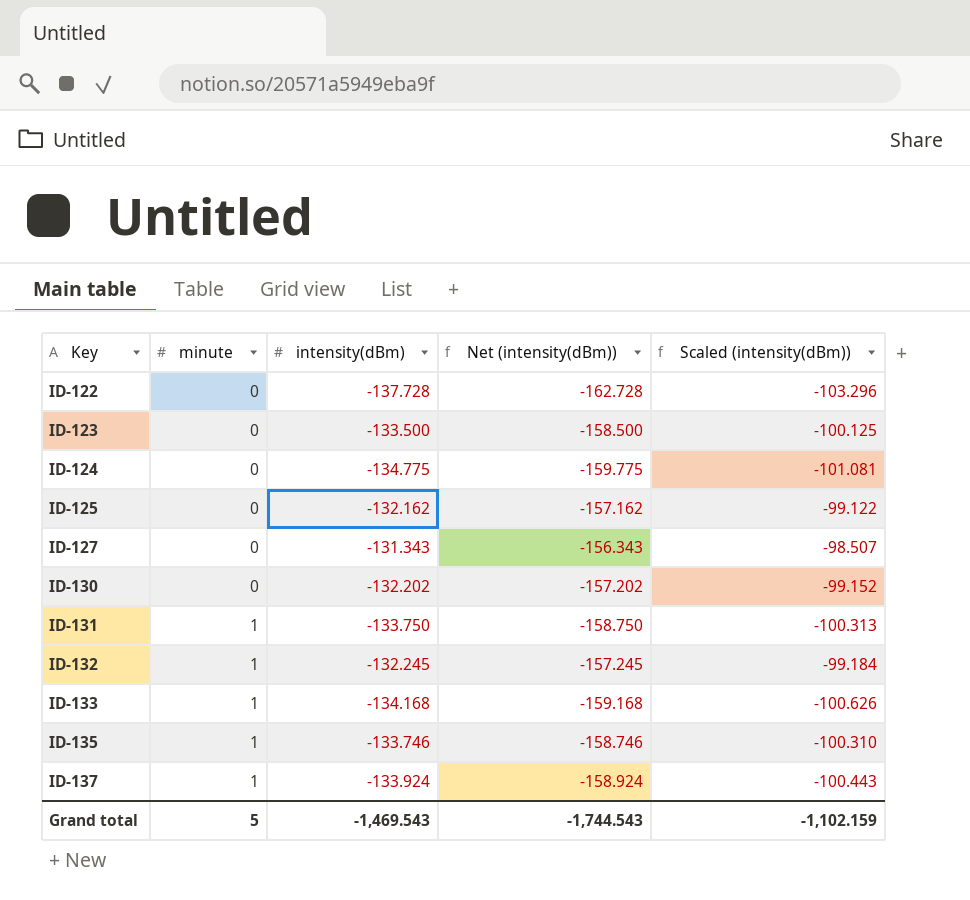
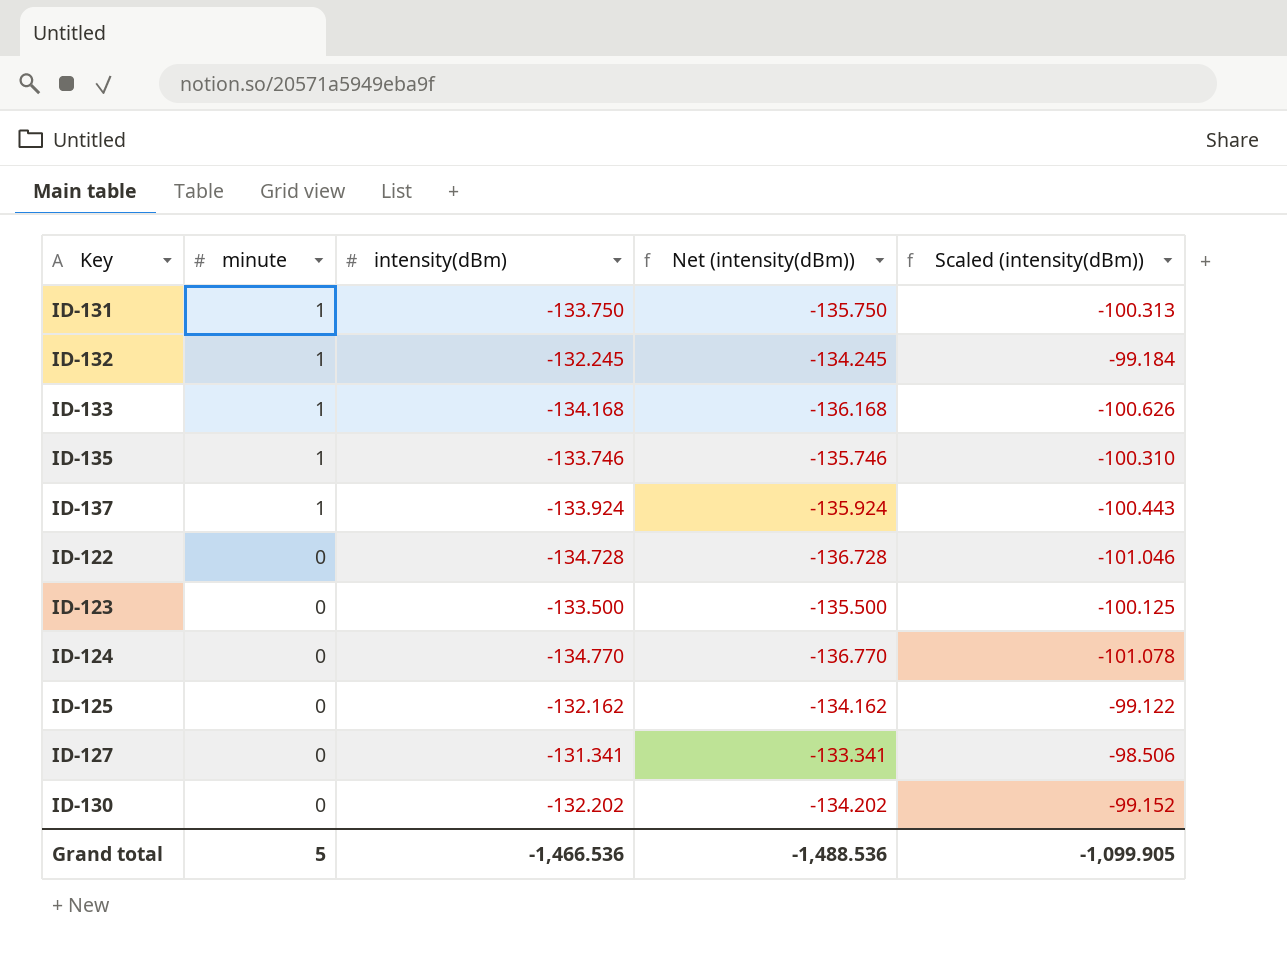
row order: Key ascending -> minute descending
column Net (intensity(dBm)) | formula: [intensity(dBm)] - 25 -> [intensity(dBm)] - 2
ID-122 | intensity(dBm): -137.728 -> -134.728
ID-122 | Scaled (intensity(dBm)): -103.296 -> -101.046
ID-124 | intensity(dBm): -134.775 -> -134.770
ID-124 | Scaled (intensity(dBm)): -101.081 -> -101.078
ID-127 | intensity(dBm): -131.343 -> -131.341
ID-127 | Scaled (intensity(dBm)): -98.507 -> -98.506
Grand total | intensity(dBm): -1,469.543 -> -1,466.536
Grand total | Net (intensity(dBm)): -1,744.543 -> -1,488.536
Grand total | Scaled (intensity(dBm)): -1,102.159 -> -1,099.905

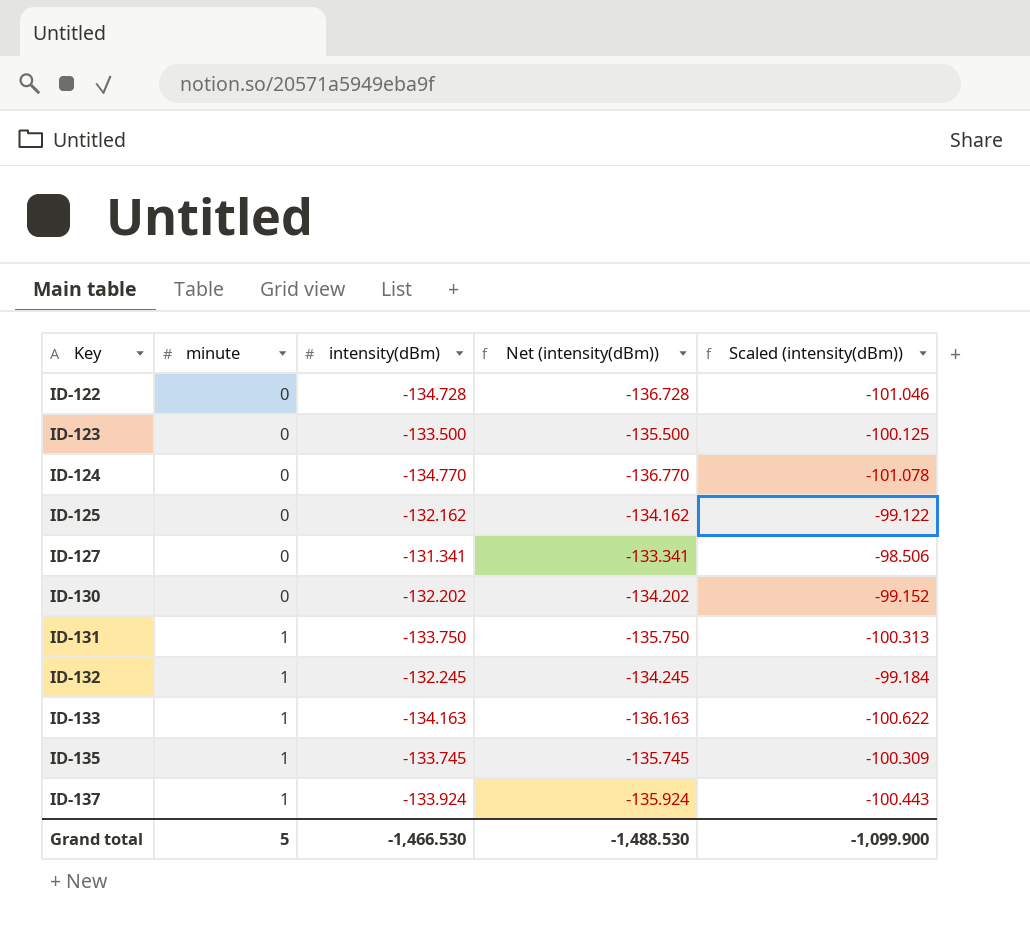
row order: minute descending -> Key ascending
ID-133 | intensity(dBm): -134.168 -> -134.163
ID-133 | Net (intensity(dBm)): -136.168 -> -136.163
ID-133 | Scaled (intensity(dBm)): -100.626 -> -100.622
ID-135 | intensity(dBm): -133.746 -> -133.745
ID-135 | Net (intensity(dBm)): -135.746 -> -135.745
ID-135 | Scaled (intensity(dBm)): -100.310 -> -100.309
Grand total | intensity(dBm): -1,466.536 -> -1,466.530
Grand total | Net (intensity(dBm)): -1,488.536 -> -1,488.530
Grand total | Scaled (intensity(dBm)): -1,099.905 -> -1,099.900

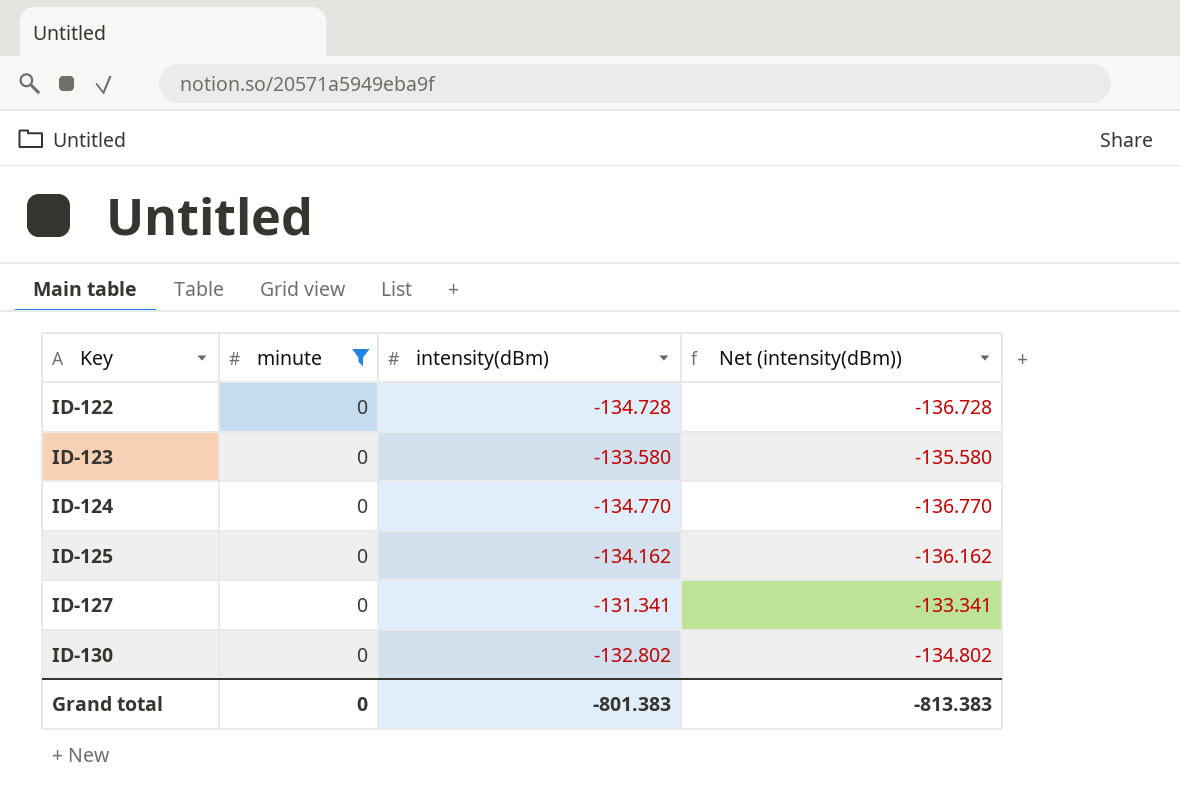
filter: none -> minute = 0
column Scaled (intensity(dBm)) | formula: [intensity(dBm)] * 0.75 -> none
ID-123 | intensity(dBm): -133.500 -> -133.580
ID-123 | Net (intensity(dBm)): -135.500 -> -135.580
ID-125 | intensity(dBm): -132.162 -> -134.162
ID-125 | Net (intensity(dBm)): -134.162 -> -136.162
ID-130 | intensity(dBm): -132.202 -> -132.802
ID-130 | Net (intensity(dBm)): -134.202 -> -134.802
Grand total | minute: 5 -> 0
Grand total | intensity(dBm): -1,466.530 -> -801.383
Grand total | Net (intensity(dBm)): -1,488.530 -> -813.383

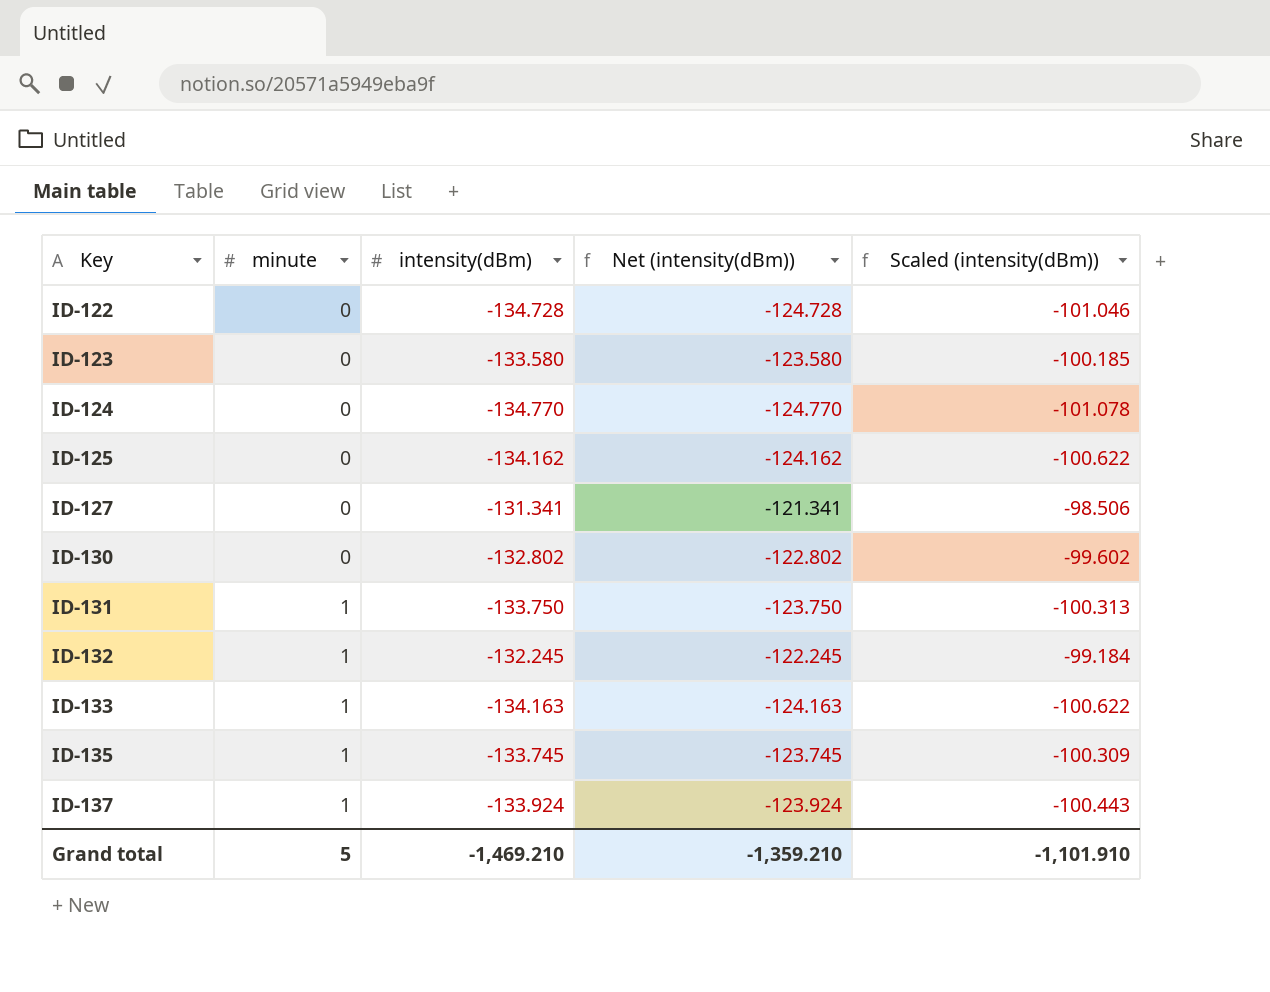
filter: minute = 0 -> none
column Net (intensity(dBm)) | formula: [intensity(dBm)] - 2 -> [intensity(dBm)] + 10
column Scaled (intensity(dBm)) | formula: none -> [intensity(dBm)] * 0.75
Grand total | minute: 0 -> 5
Grand total | intensity(dBm): -801.383 -> -1,469.210
Grand total | Net (intensity(dBm)): -813.383 -> -1,359.210

